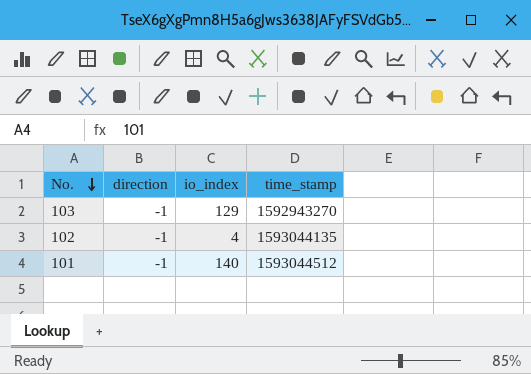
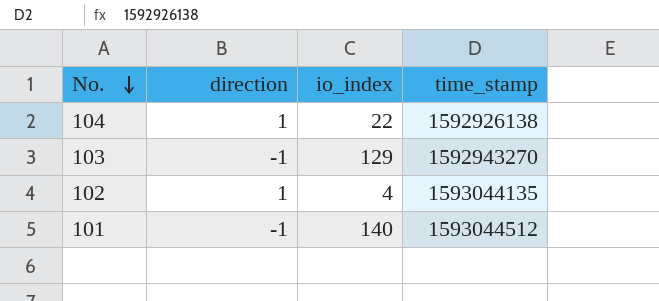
row 104: none -> 1 | 22 | 1592926138
102 | direction: -1 -> 1

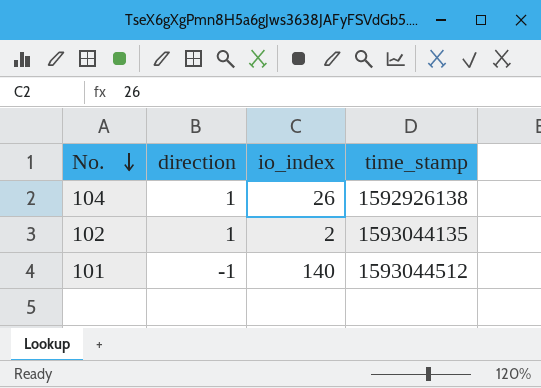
row 103: -1 | 129 | 1592943270 -> none
104 | io_index: 22 -> 26
102 | io_index: 4 -> 2

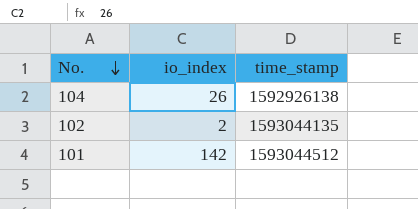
column direction | position: 2 -> none
101 | io_index: 140 -> 142

